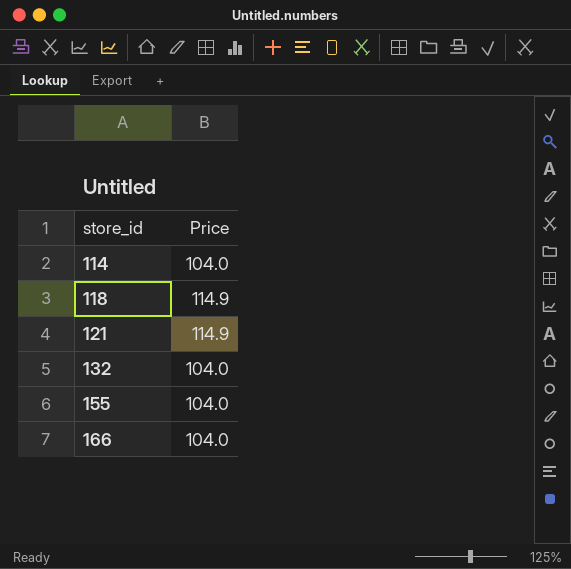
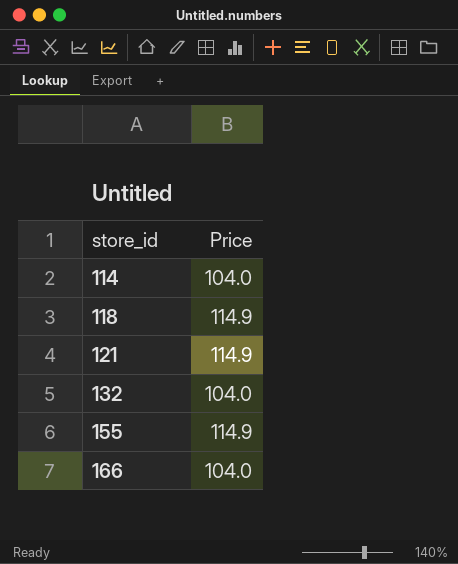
155 | Price: 104.0 -> 114.9

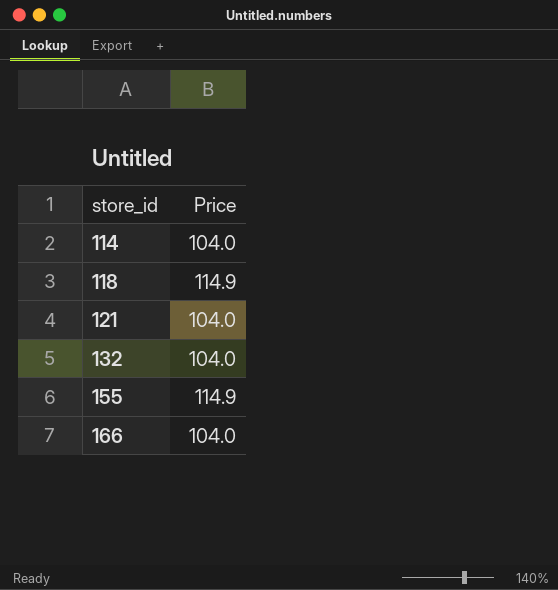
121 | Price: 114.9 -> 104.0

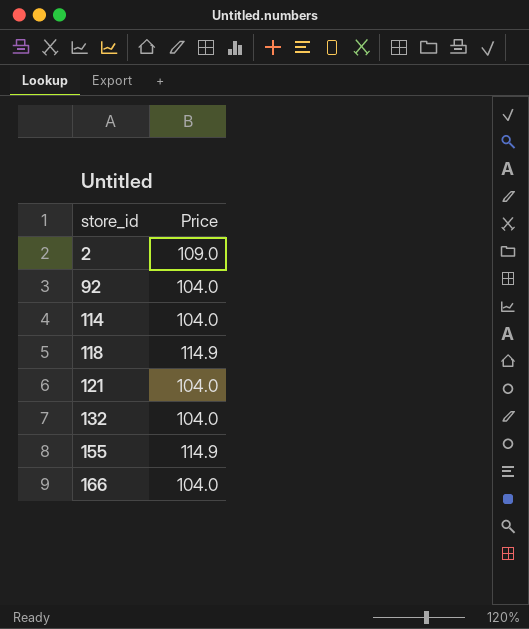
row 2: none -> 109.0
row 92: none -> 104.0

